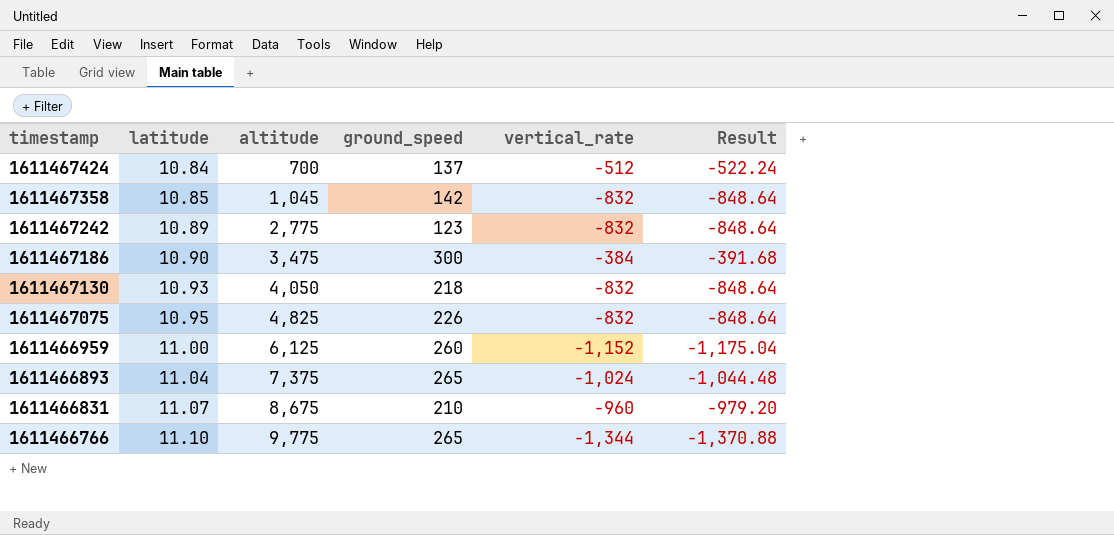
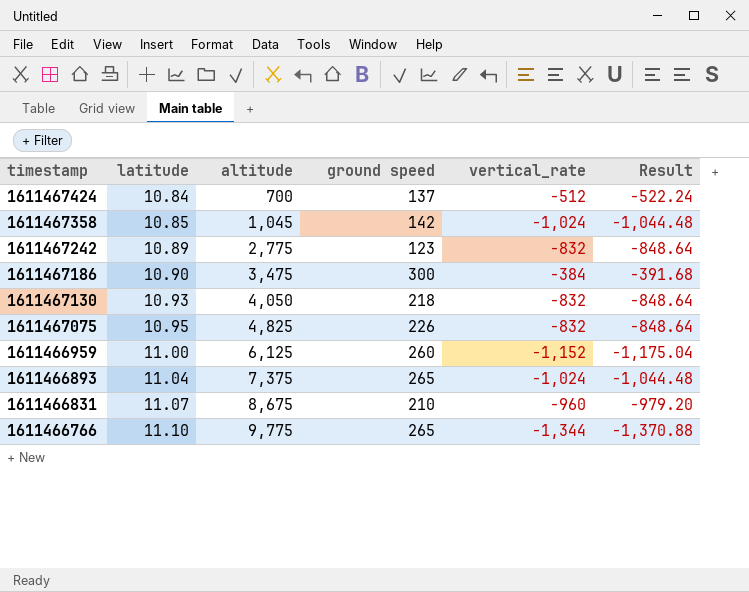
column name: ground_speed -> ground speed
1611467358 | vertical_rate: -832 -> -1,024
1611467358 | Result: -848.64 -> -1,044.48

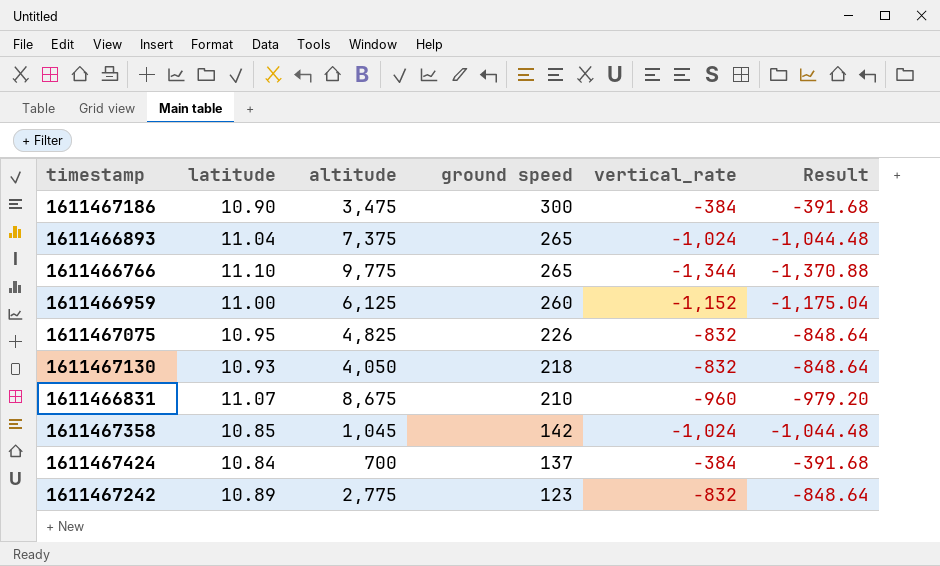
row order: timestamp descending -> ground speed descending
1611467424 | vertical_rate: -512 -> -384
1611467424 | Result: -522.24 -> -391.68

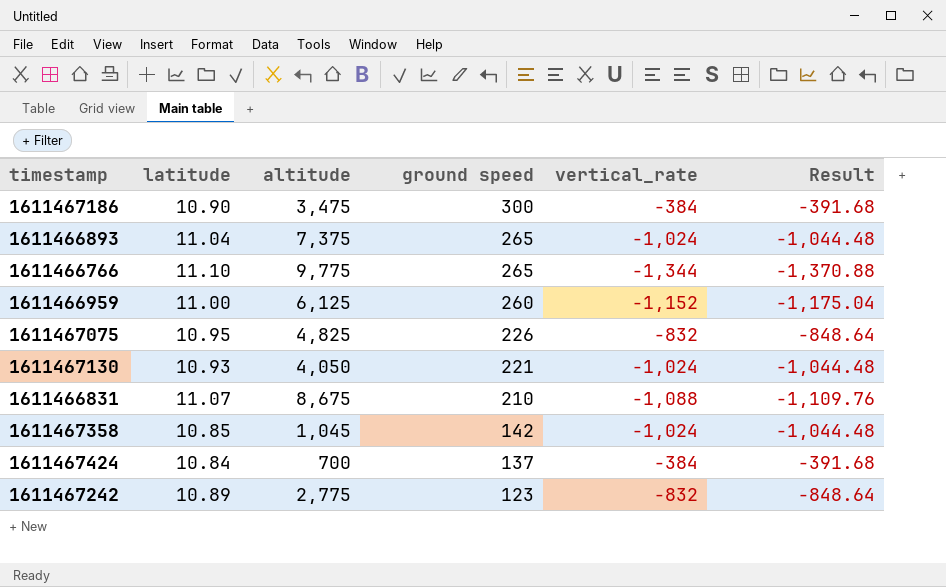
1611467130 | ground speed: 218 -> 221
1611467130 | vertical_rate: -832 -> -1,024
1611467130 | Result: -848.64 -> -1,044.48
1611466831 | vertical_rate: -960 -> -1,088
1611466831 | Result: -979.20 -> -1,109.76

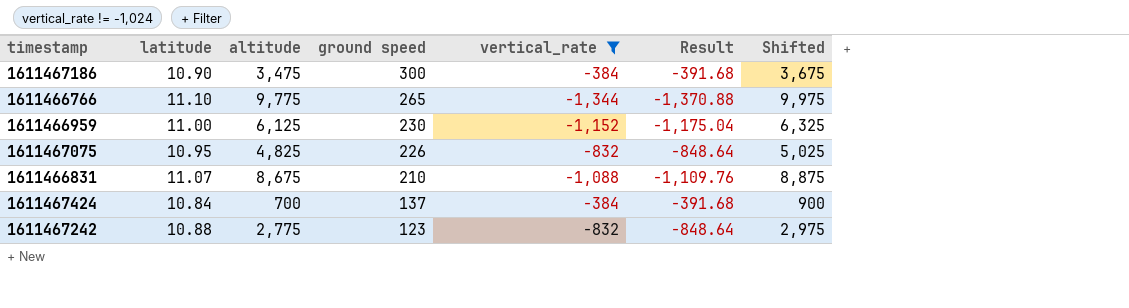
filter: none -> vertical_rate != -1,024
column Shifted | formula: none -> [altitude] + 200
1611466959 | ground speed: 260 -> 230
1611467242 | latitude: 10.89 -> 10.88

